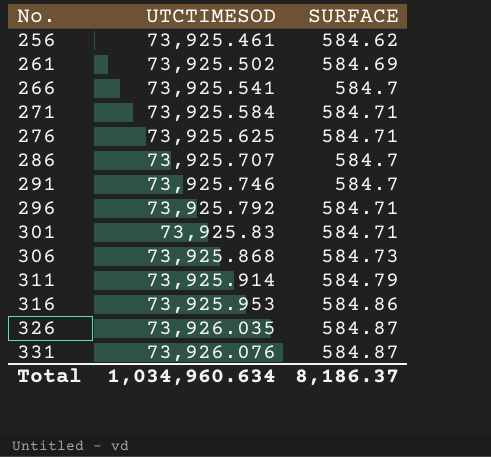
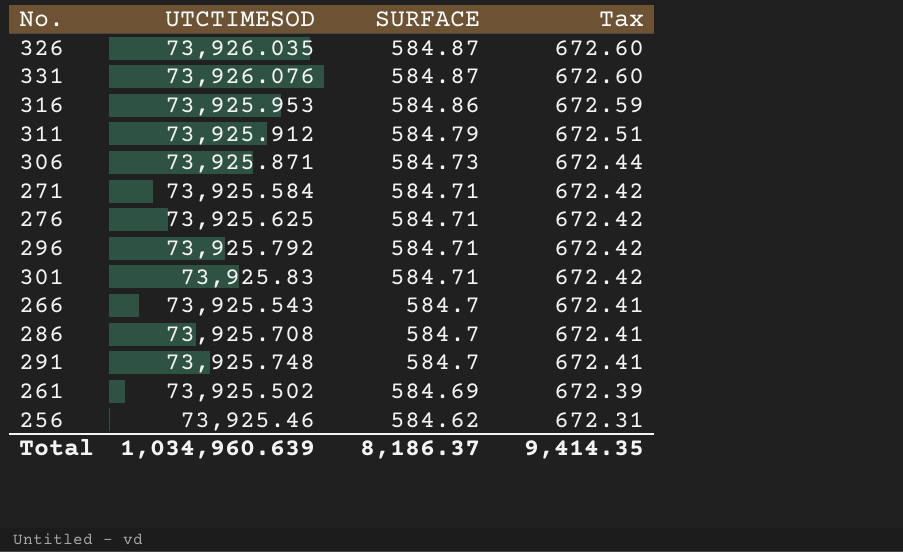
row order: No. ascending -> SURFACE descending
column Tax | formula: none -> [SURFACE] * 1.15
311 | UTCTIMESOD: 73,925.914 -> 73,925.912
306 | UTCTIMESOD: 73,925.868 -> 73,925.871
266 | UTCTIMESOD: 73,925.541 -> 73,925.543
286 | UTCTIMESOD: 73,925.707 -> 73,925.708
291 | UTCTIMESOD: 73,925.746 -> 73,925.748
256 | UTCTIMESOD: 73,925.461 -> 73,925.46
Total | UTCTIMESOD: 1,034,960.634 -> 1,034,960.639

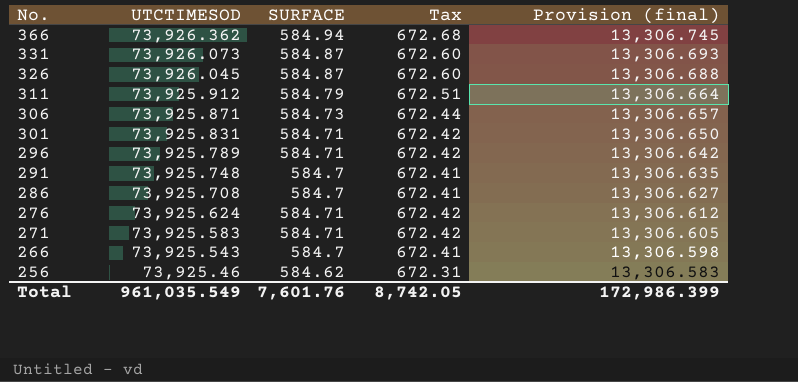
row order: SURFACE descending -> No. descending
column Provision (final) | formula: none -> [UTCTIMESOD] * 0.18
row 316: 73,925.953 | 584.86 | 672.59 -> none
row 261: 73,925.502 | 584.69 | 672.39 -> none
row 366: none -> 73,926.362 | 584.94 | 672.68 | 13,306.745
331 | UTCTIMESOD: 73,926.076 -> 73,926.073
326 | UTCTIMESOD: 73,926.035 -> 73,926.045
301 | UTCTIMESOD: 73,925.83 -> 73,925.831
296 | UTCTIMESOD: 73,925.792 -> 73,925.789
276 | UTCTIMESOD: 73,925.625 -> 73,925.624
271 | UTCTIMESOD: 73,925.584 -> 73,925.583
Total | UTCTIMESOD: 1,034,960.639 -> 961,035.549
Total | SURFACE: 8,186.37 -> 7,601.76
Total | Tax: 9,414.35 -> 8,742.05

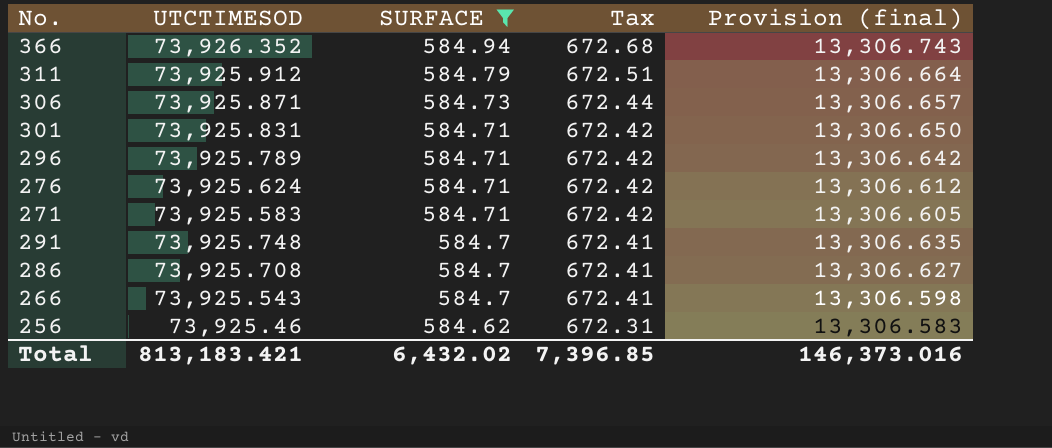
filter: none -> SURFACE != 584.87
row order: No. descending -> SURFACE descending
366 | UTCTIMESOD: 73,926.362 -> 73,926.352
366 | Provision (final): 13,306.745 -> 13,306.743
Total | UTCTIMESOD: 961,035.549 -> 813,183.421
Total | SURFACE: 7,601.76 -> 6,432.02
Total | Tax: 8,742.05 -> 7,396.85
Total | Provision (final): 172,986.399 -> 146,373.016

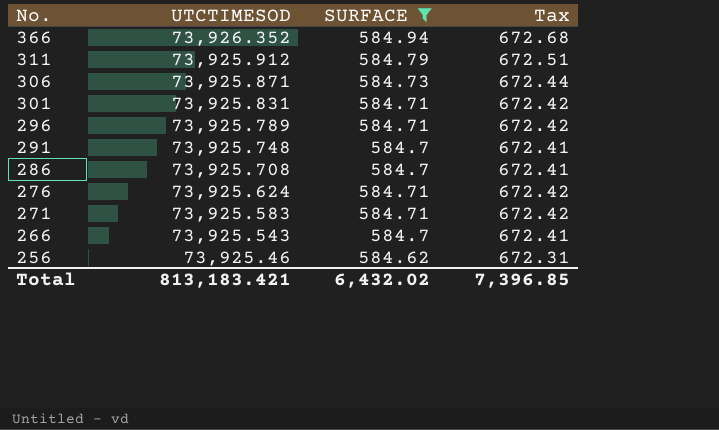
row order: SURFACE descending -> No. descending
column Provision (final) | formula: [UTCTIMESOD] * 0.18 -> none

